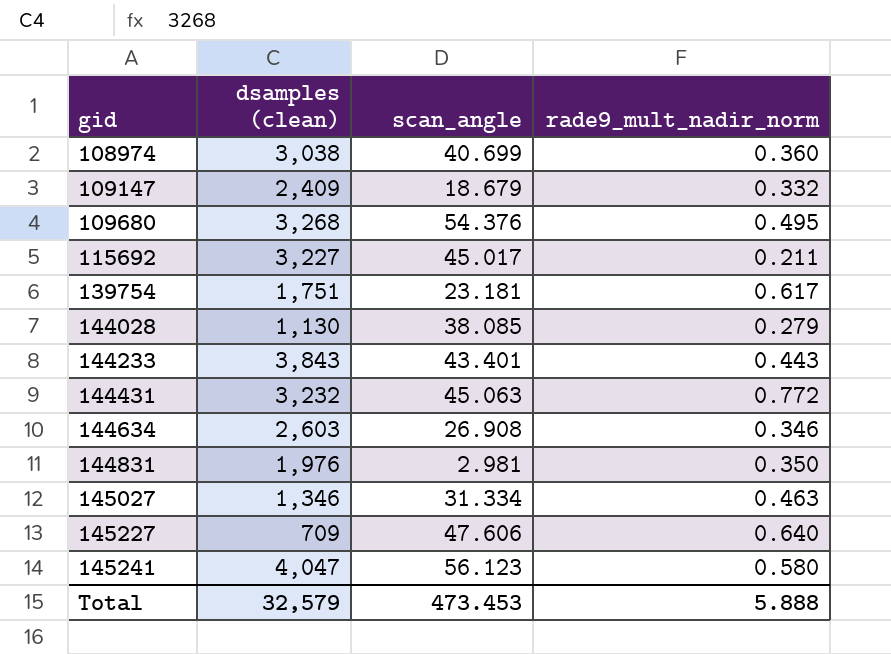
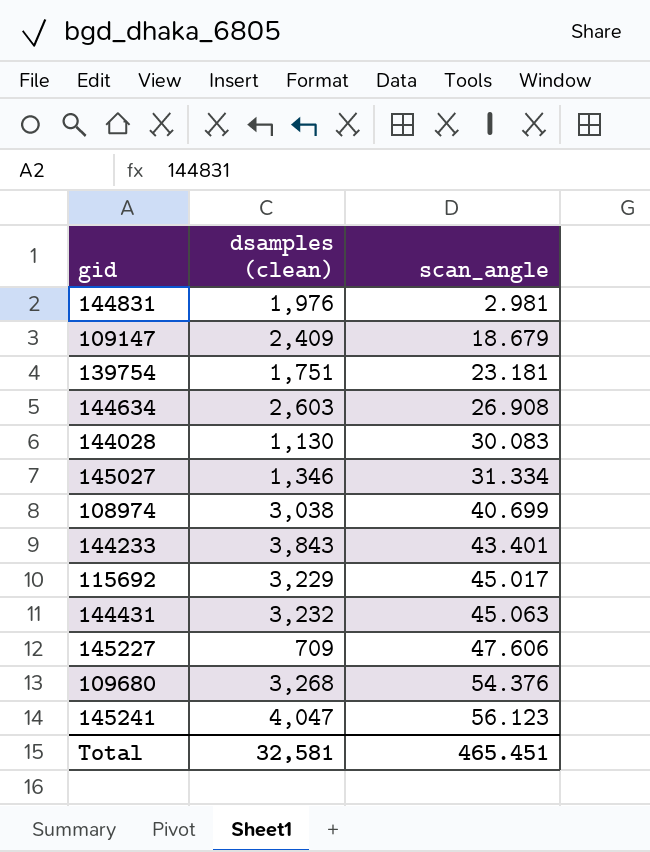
row order: gid ascending -> scan_angle ascending
column rade9_mult_nadir_norm | position: 4 -> none
144028 | scan_angle: 38.085 -> 30.083
115692 | dsamples (clean): 3,227 -> 3,229
Total | dsamples (clean): 32,579 -> 32,581
Total | scan_angle: 473.453 -> 465.451

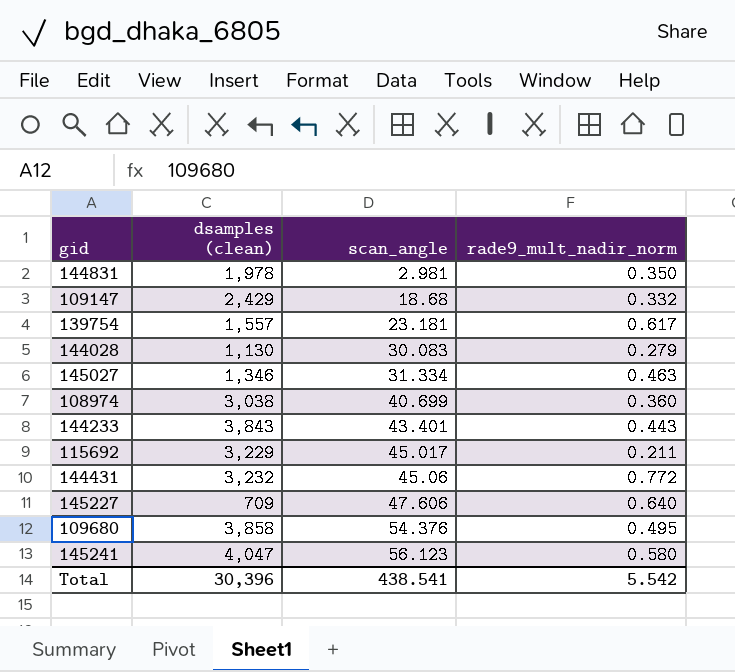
column rade9_mult_nadir_norm | position: none -> 4
row 144634: 2,603 | 26.908 -> none
144831 | dsamples (clean): 1,976 -> 1,978
109147 | dsamples (clean): 2,409 -> 2,429
109147 | scan_angle: 18.679 -> 18.68
139754 | dsamples (clean): 1,751 -> 1,557
144431 | scan_angle: 45.063 -> 45.06
109680 | dsamples (clean): 3,268 -> 3,858
Total | dsamples (clean): 32,581 -> 30,396
Total | scan_angle: 465.451 -> 438.541

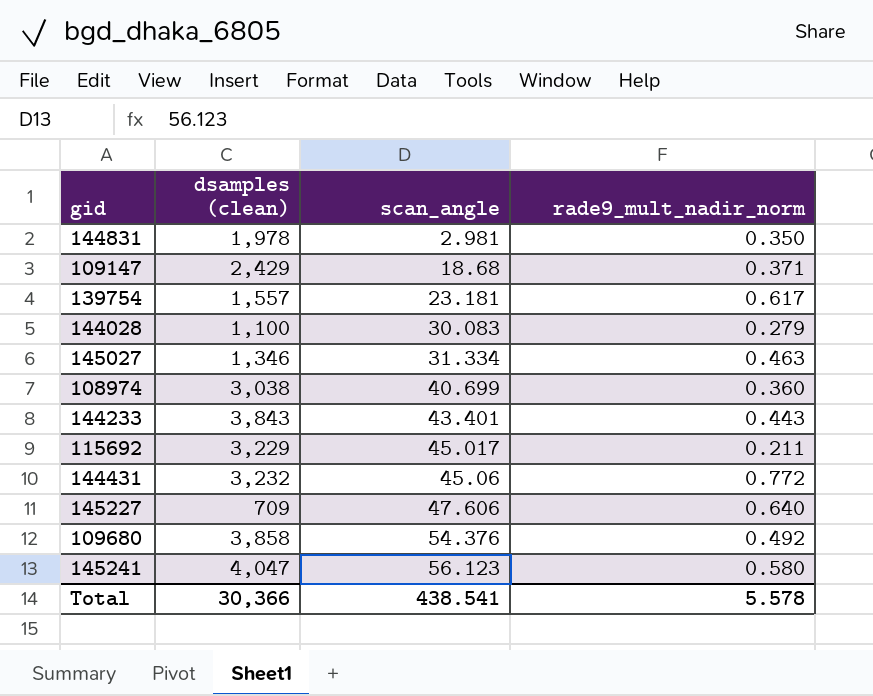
109147 | rade9_mult_nadir_norm: 0.332 -> 0.371
144028 | dsamples (clean): 1,130 -> 1,100
109680 | rade9_mult_nadir_norm: 0.495 -> 0.492
Total | dsamples (clean): 30,396 -> 30,366
Total | rade9_mult_nadir_norm: 5.542 -> 5.578

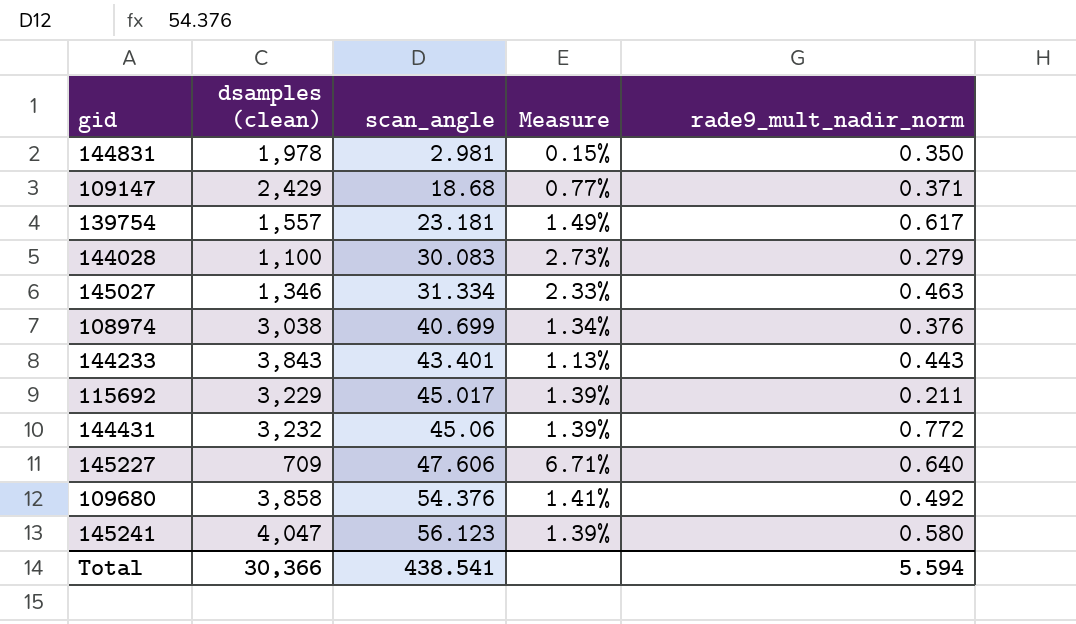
column Measure | formula: none -> [scan_angle] / [dsamples (clean)]
108974 | rade9_mult_nadir_norm: 0.360 -> 0.376
Total | rade9_mult_nadir_norm: 5.578 -> 5.594

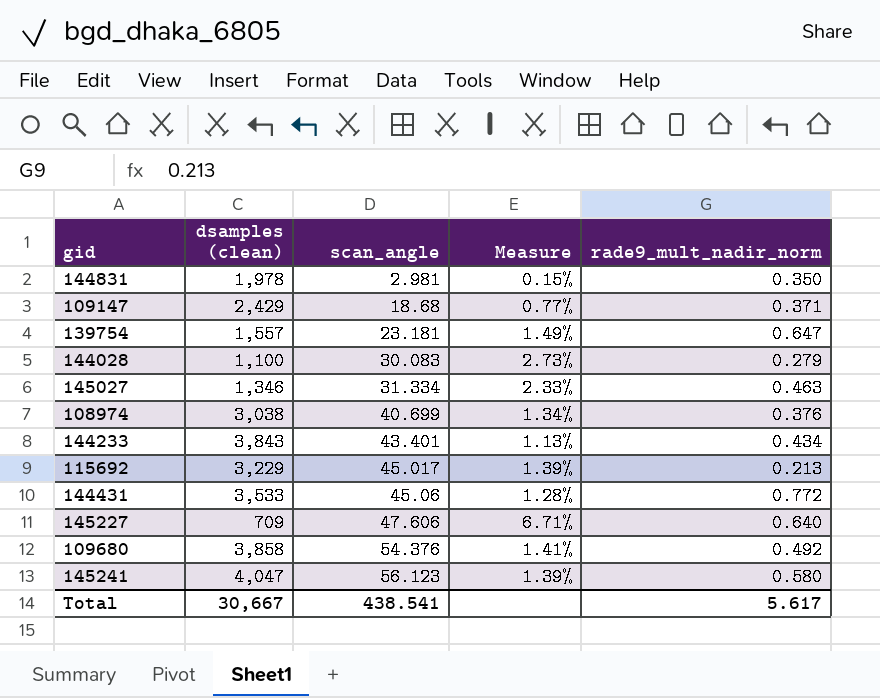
139754 | rade9_mult_nadir_norm: 0.617 -> 0.647
144233 | rade9_mult_nadir_norm: 0.443 -> 0.434
115692 | rade9_mult_nadir_norm: 0.211 -> 0.213
144431 | dsamples (clean): 3,232 -> 3,533
144431 | Measure: 1.39% -> 1.28%
Total | dsamples (clean): 30,366 -> 30,667
Total | rade9_mult_nadir_norm: 5.594 -> 5.617

